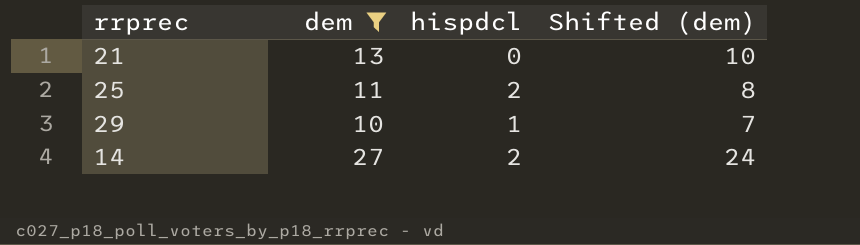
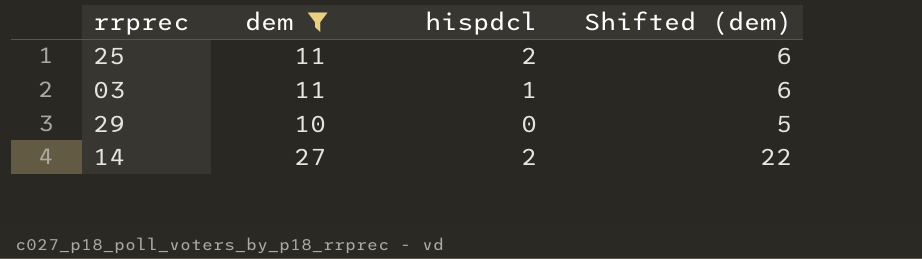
column Shifted (dem) | formula: [dem] - 3 -> [dem] - 5
row 21: 13 | 0 | 10 -> none
row 03: none -> 11 | 1 | 6
29 | hispdcl: 1 -> 0

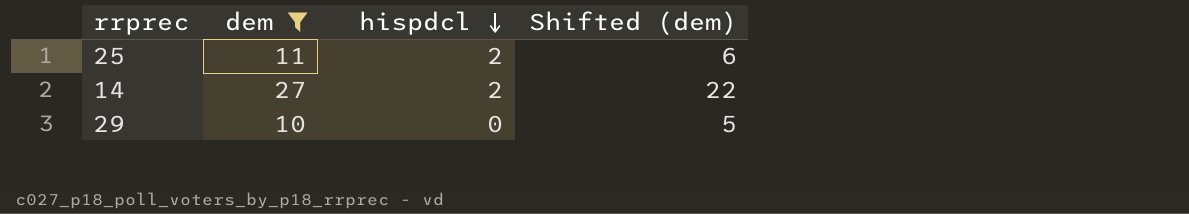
row order: none -> hispdcl descending
row 03: 11 | 1 | 6 -> none

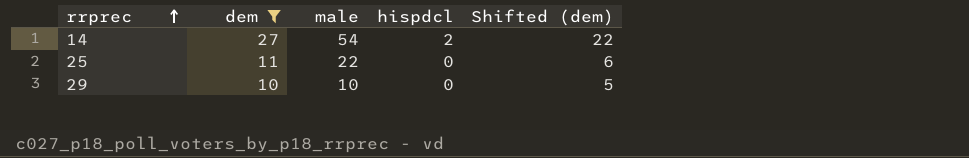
row order: hispdcl descending -> rrprec ascending
column male | position: none -> 3
25 | hispdcl: 2 -> 0

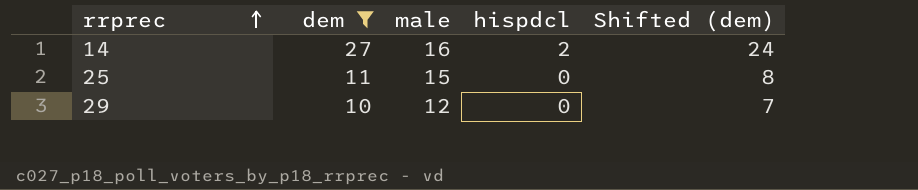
column Shifted (dem) | formula: [dem] - 5 -> [dem] - 3
14 | male: 54 -> 16
25 | male: 22 -> 15
29 | male: 10 -> 12

